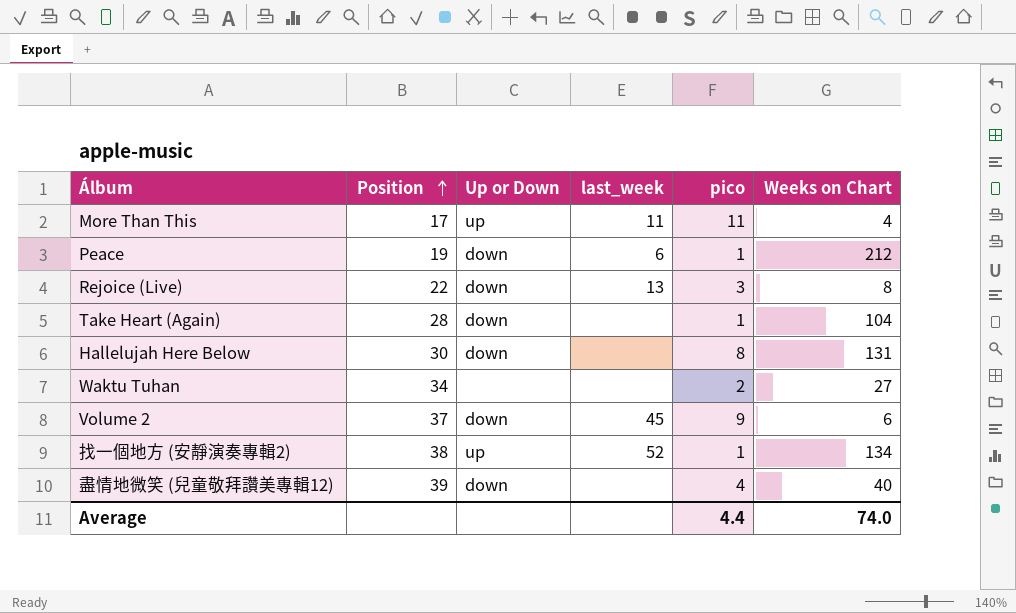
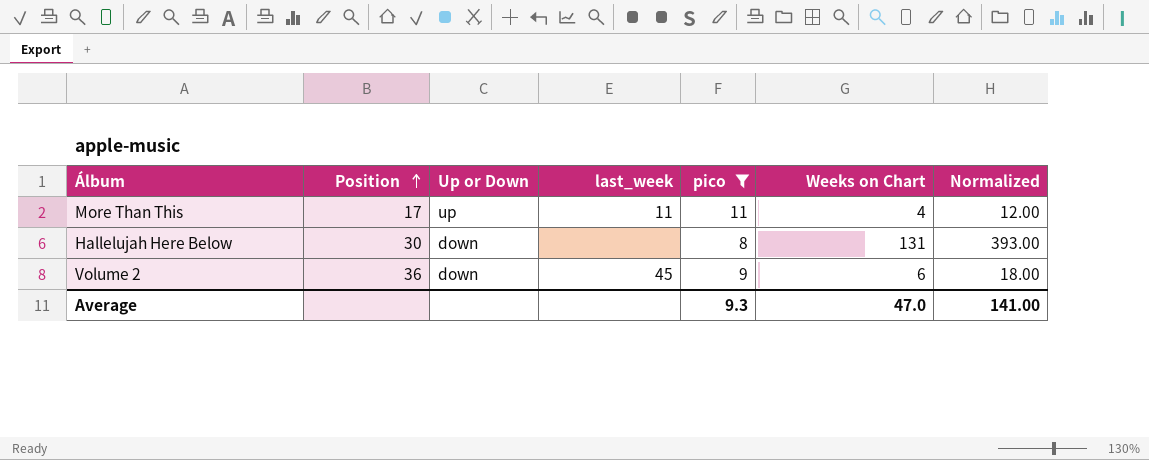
filter: none -> pico >= 8
column Normalized | formula: none -> [Weeks on Chart] * 3
Volume 2 | Position: 37 -> 36
Average | pico: 4.4 -> 9.3
Average | Weeks on Chart: 74.0 -> 47.0

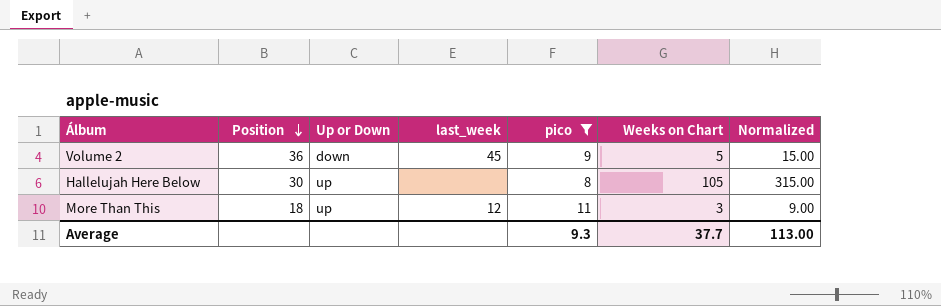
row order: Position ascending -> Position descending
Volume 2 | Weeks on Chart: 6 -> 5
Volume 2 | Normalized: 18.00 -> 15.00
Hallelujah Here Below | Up or Down: down -> up
Hallelujah Here Below | Weeks on Chart: 131 -> 105
Hallelujah Here Below | Normalized: 393.00 -> 315.00
More Than This | Position: 17 -> 18
More Than This | last_week: 11 -> 12
More Than This | Weeks on Chart: 4 -> 3
More Than This | Normalized: 12.00 -> 9.00
Average | Weeks on Chart: 47.0 -> 37.7
Average | Normalized: 141.00 -> 113.00

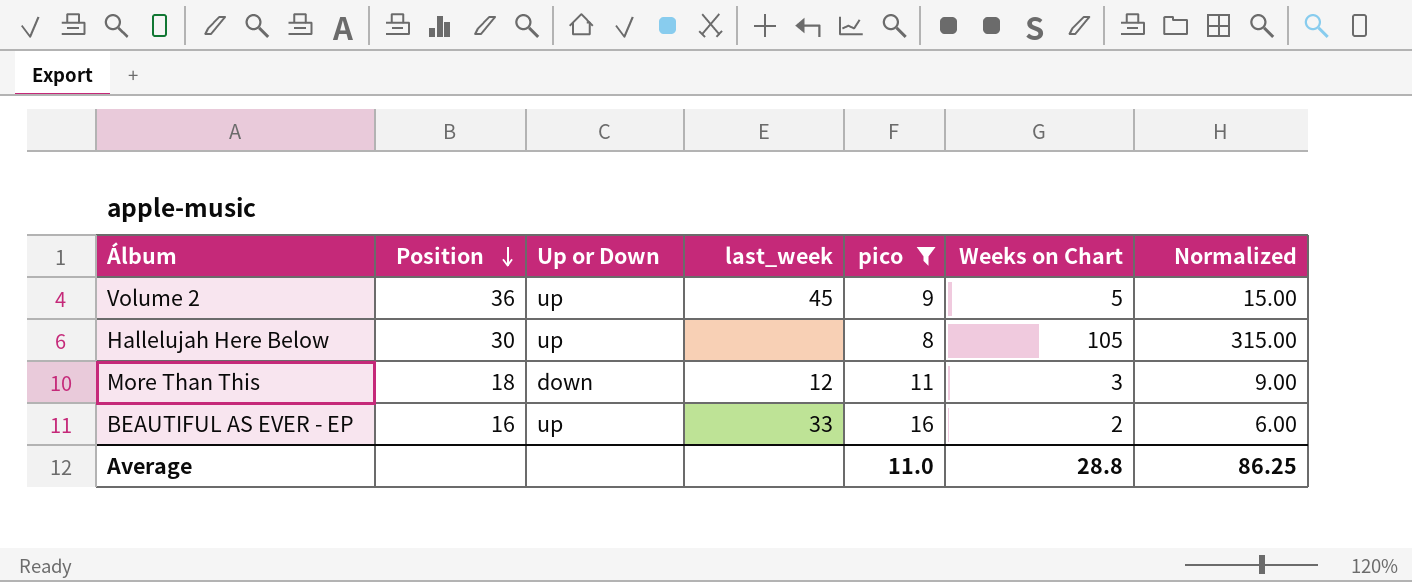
Volume 2 | Up or Down: down -> up
More Than This | Up or Down: up -> down
row BEAUTIFUL AS EVER - EP: none -> 16 | up | 33 | 16 | 2 | 6.00
Average | pico: 9.3 -> 11.0
Average | Weeks on Chart: 37.7 -> 28.8
Average | Normalized: 113.00 -> 86.25

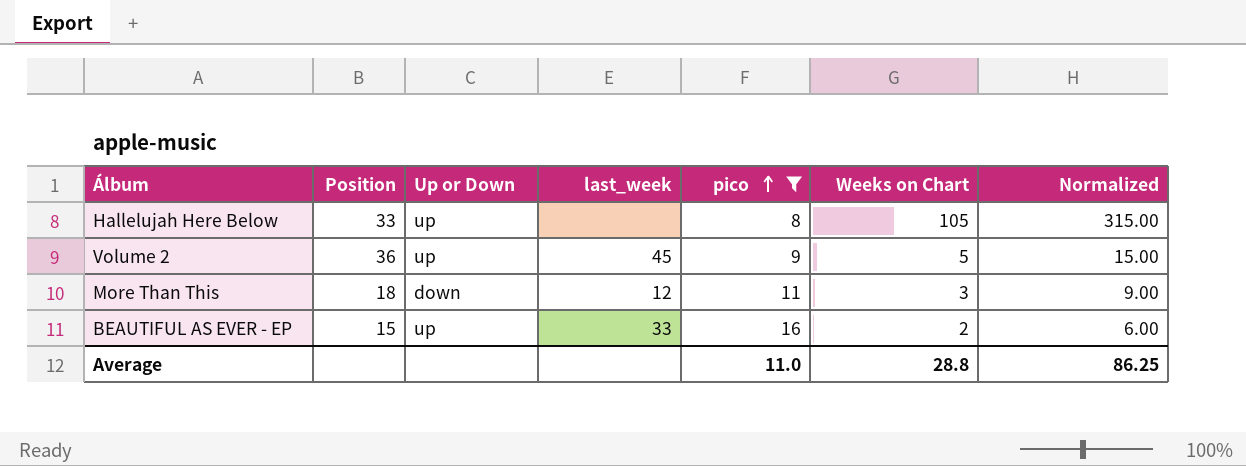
row order: Position descending -> pico ascending
Hallelujah Here Below | Position: 30 -> 33
BEAUTIFUL AS EVER - EP | Position: 16 -> 15

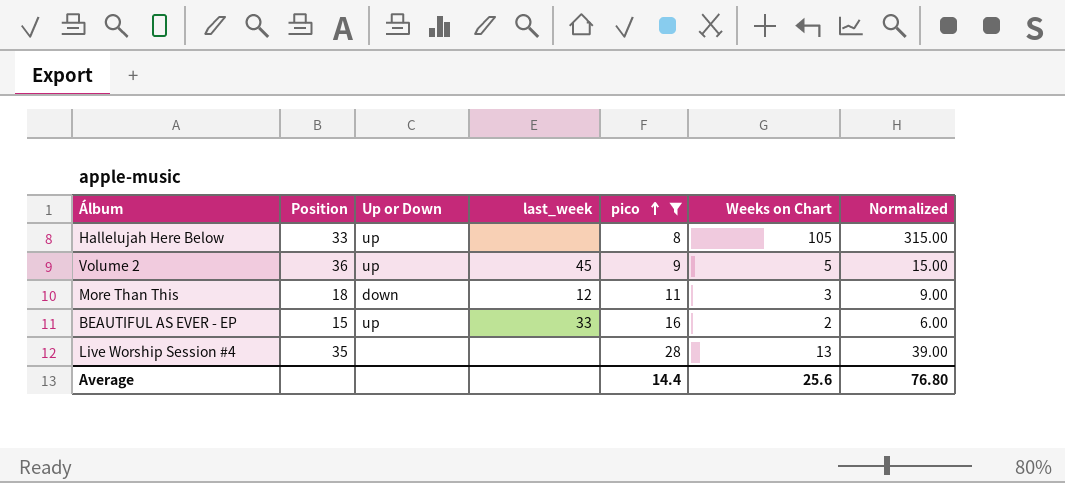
row Live Worship Session #4: none -> 35 | none | none | 28 | 13 | 39.00
Average | pico: 11.0 -> 14.4
Average | Weeks on Chart: 28.8 -> 25.6
Average | Normalized: 86.25 -> 76.80

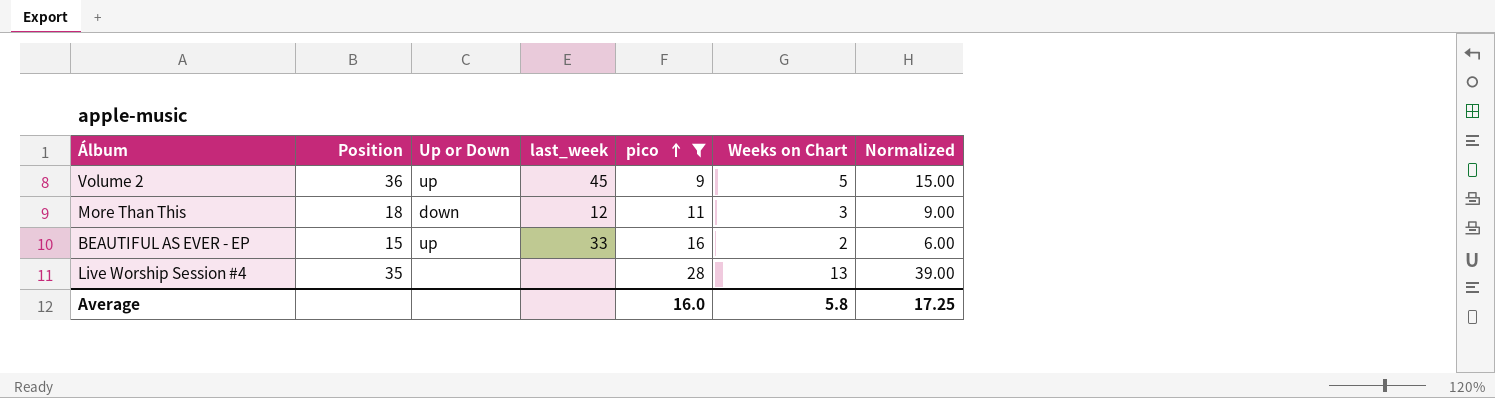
row Hallelujah Here Below: 33 | up | none | 8 | 105 | 315.00 -> none
Average | pico: 14.4 -> 16.0
Average | Weeks on Chart: 25.6 -> 5.8
Average | Normalized: 76.80 -> 17.25

